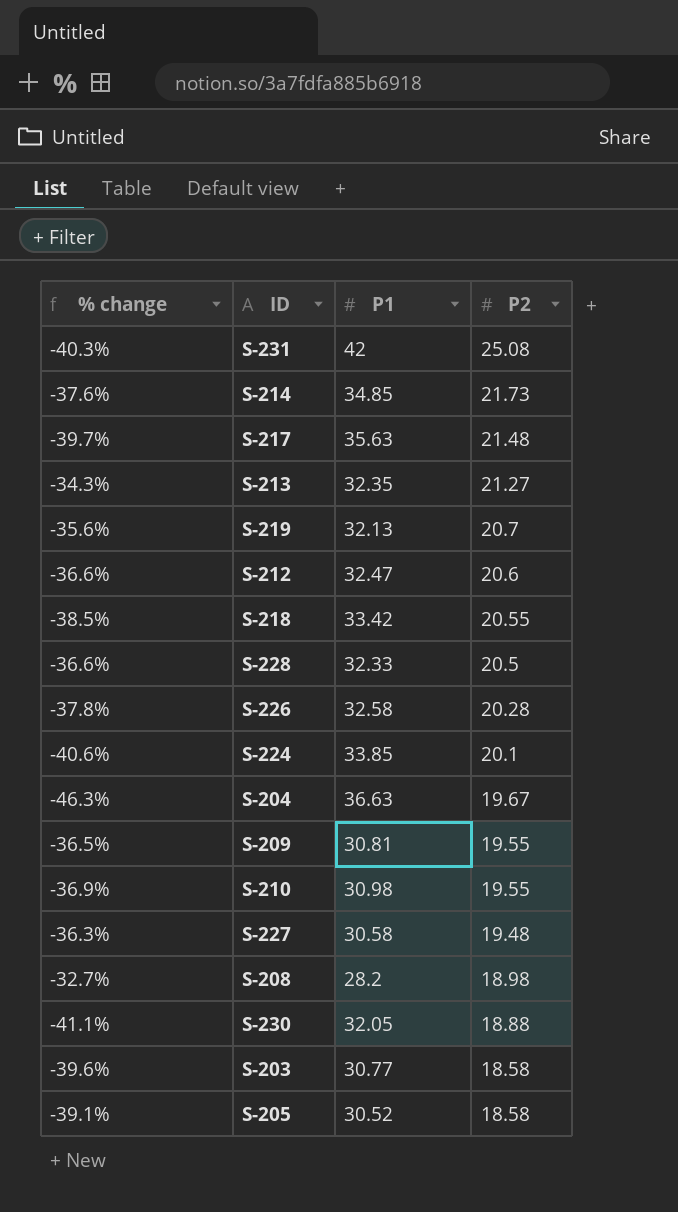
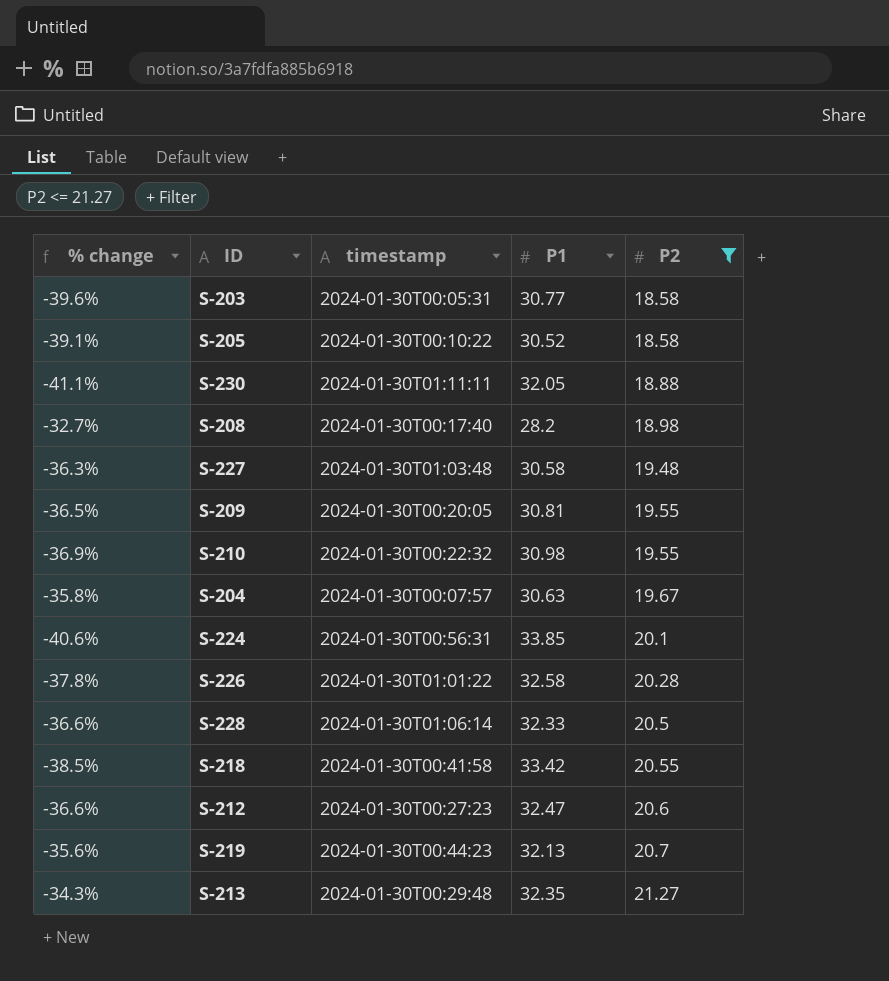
filter: none -> P2 <= 21.27
row order: P2 descending -> P2 ascending
column timestamp | position: none -> 3
S-204 | % change: -46.3% -> -35.8%
S-204 | P1: 36.63 -> 30.63

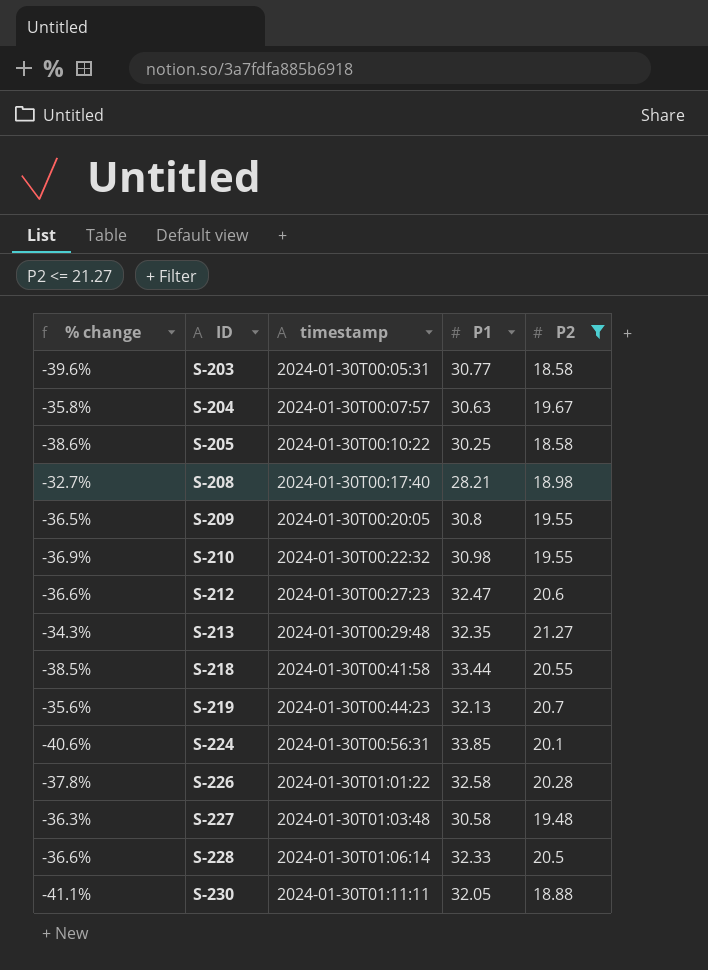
row order: P2 ascending -> ID ascending
S-205 | % change: -39.1% -> -38.6%
S-205 | P1: 30.52 -> 30.25
S-208 | P1: 28.2 -> 28.21
S-209 | P1: 30.81 -> 30.8
S-218 | P1: 33.42 -> 33.44

